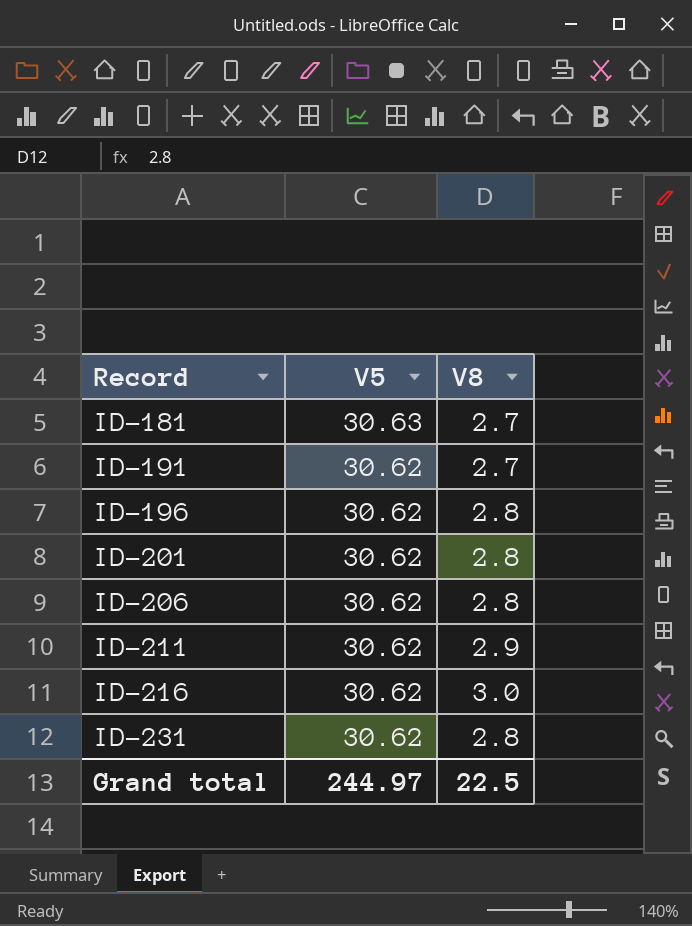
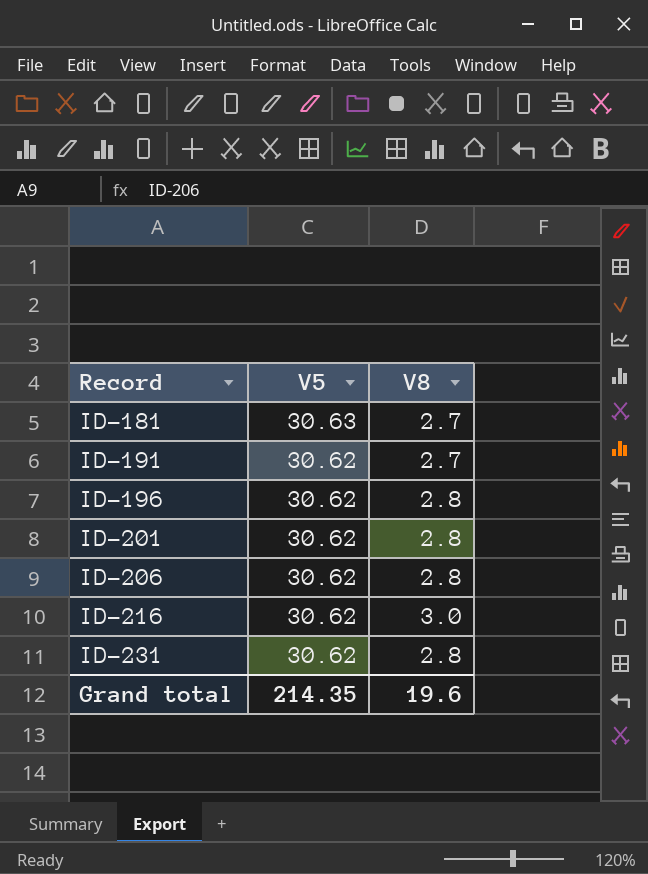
row ID-211: 30.62 | 2.9 -> none
Grand total | V5: 244.97 -> 214.35
Grand total | V8: 22.5 -> 19.6

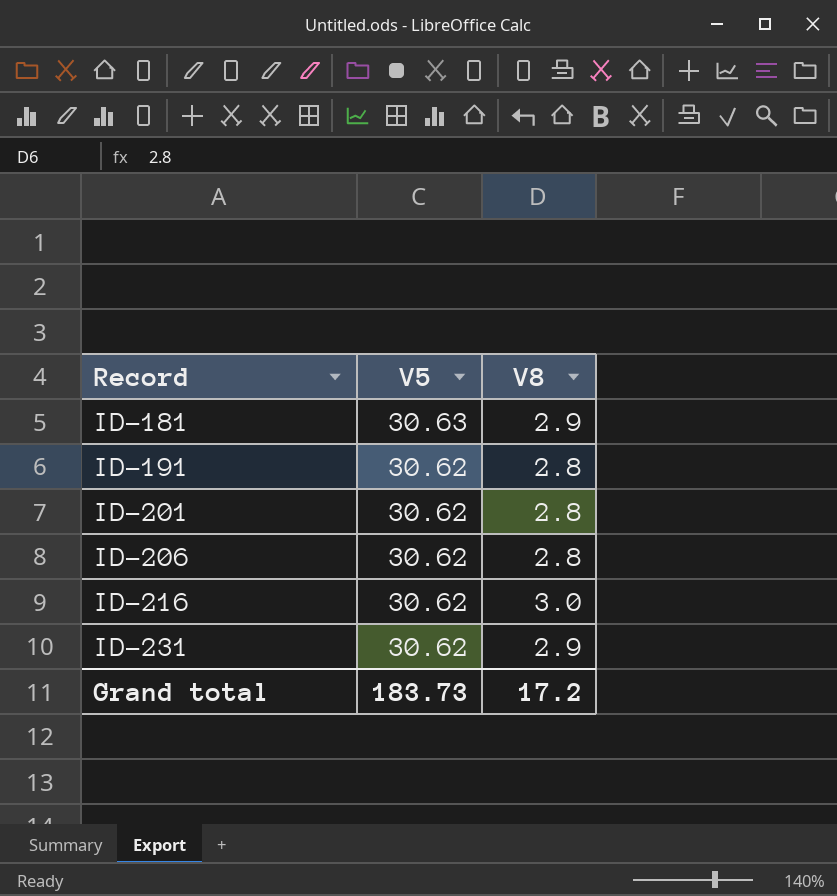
row ID-196: 30.62 | 2.8 -> none
ID-181 | V8: 2.7 -> 2.9
ID-191 | V8: 2.7 -> 2.8
ID-231 | V8: 2.8 -> 2.9
Grand total | V5: 214.35 -> 183.73
Grand total | V8: 19.6 -> 17.2

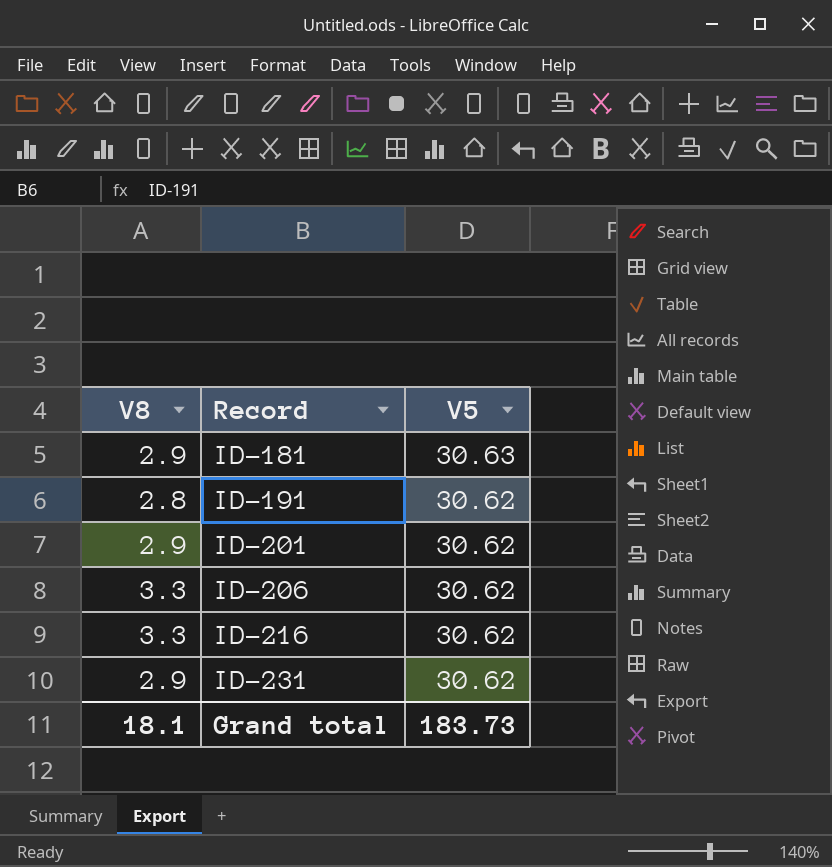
column V8 | position: 3 -> 1
ID-201 | V8: 2.8 -> 2.9
ID-206 | V8: 2.8 -> 3.3
ID-216 | V8: 3.0 -> 3.3
Grand total | V8: 17.2 -> 18.1

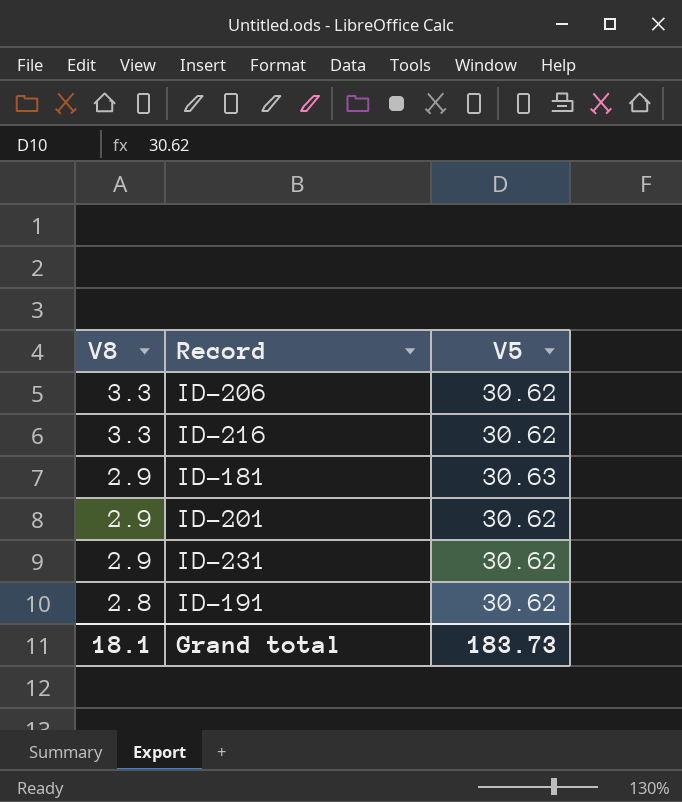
row order: Record ascending -> V8 descending

